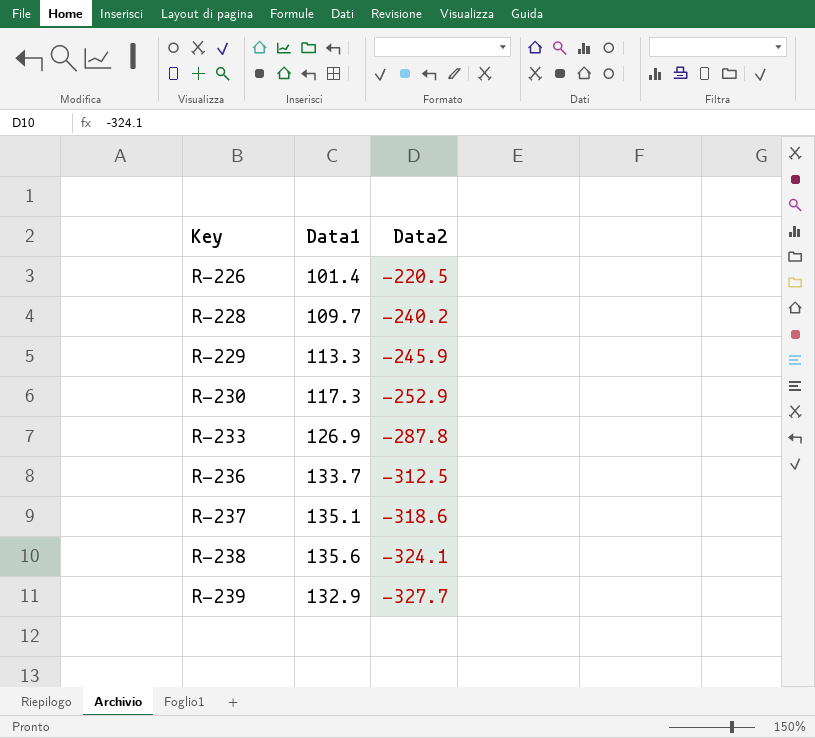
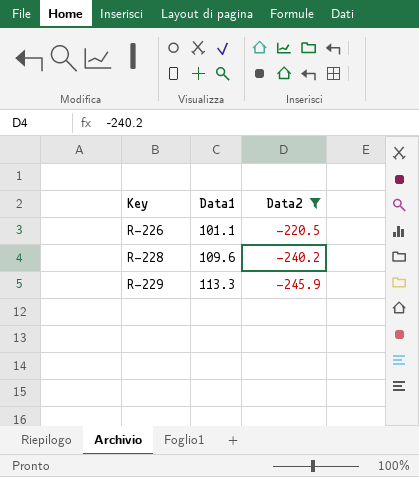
filter: none -> Data2 >= -245.9
R-226 | Data1: 101.4 -> 101.1
R-228 | Data1: 109.7 -> 109.6

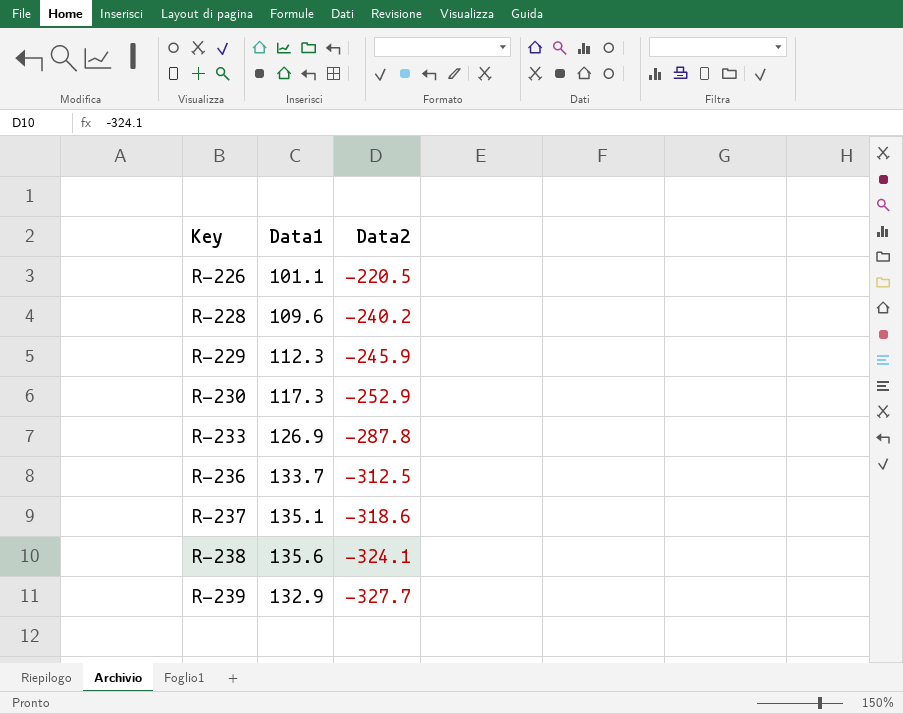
filter: Data2 >= -245.9 -> none
R-229 | Data1: 113.3 -> 112.3

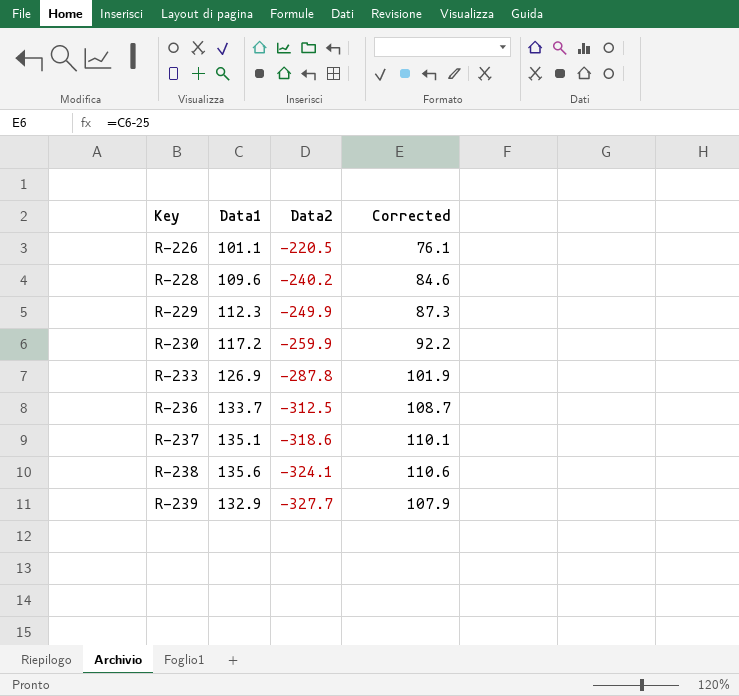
column Corrected | formula: none -> [Data1] - 25
R-229 | Data2: -245.9 -> -249.9
R-230 | Data1: 117.3 -> 117.2
R-230 | Data2: -252.9 -> -259.9

